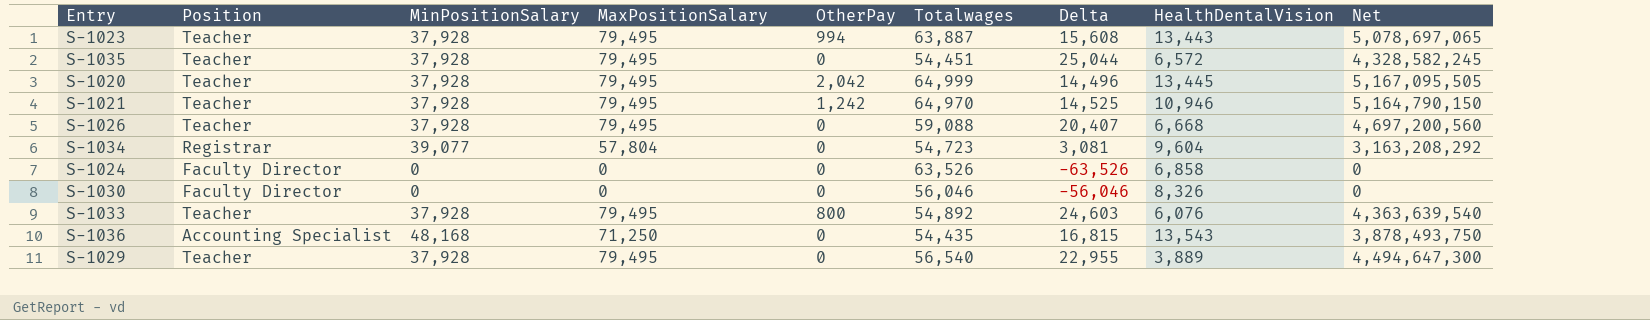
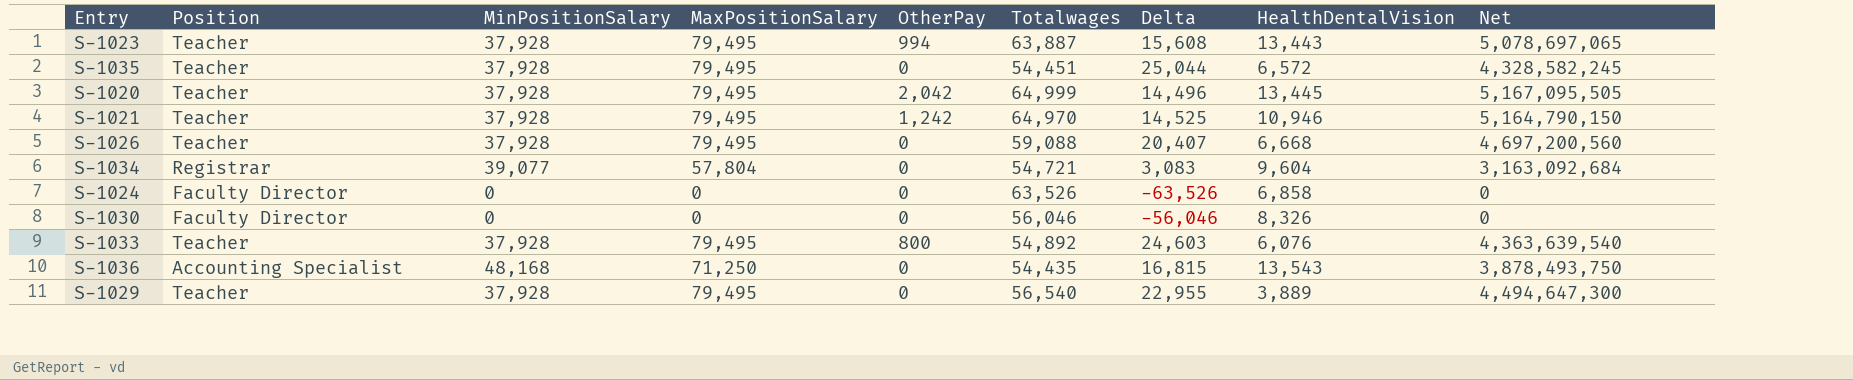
S-1034 | Totalwages: 54,723 -> 54,721
S-1034 | Delta: 3,081 -> 3,083
S-1034 | Net: 3,163,208,292 -> 3,163,092,684

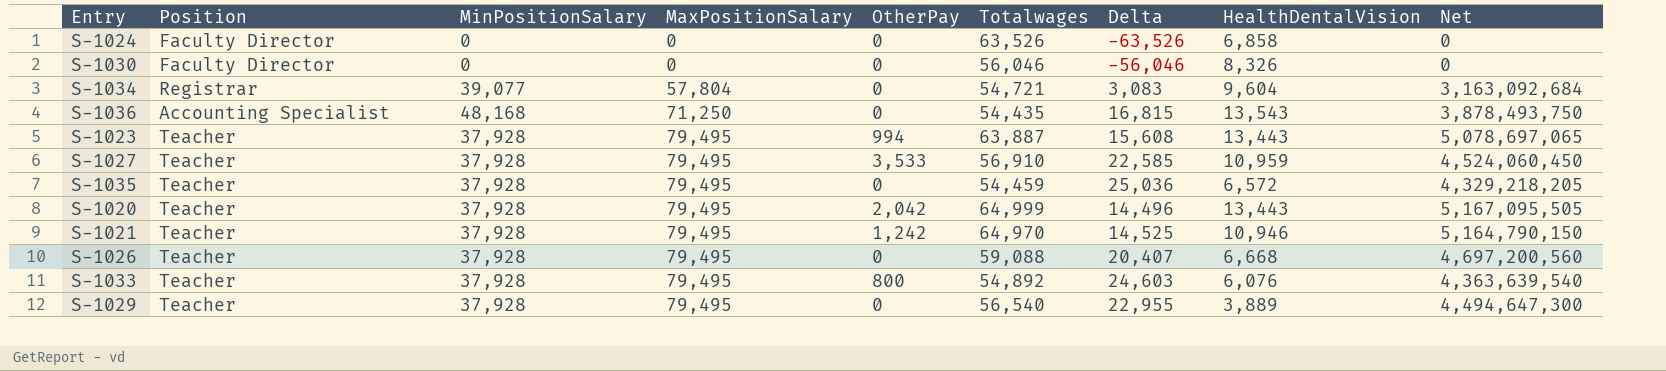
row order: none -> MaxPositionSalary ascending
row S-1027: none -> Teacher | 37,928 | 79,495 | 3,533 | 56,910 | 22,585 | 10,959 | 4,524,060,450
S-1035 | Totalwages: 54,451 -> 54,459
S-1035 | Delta: 25,044 -> 25,036
S-1035 | Net: 4,328,582,245 -> 4,329,218,205
S-1020 | HealthDentalVision: 13,445 -> 13,443

